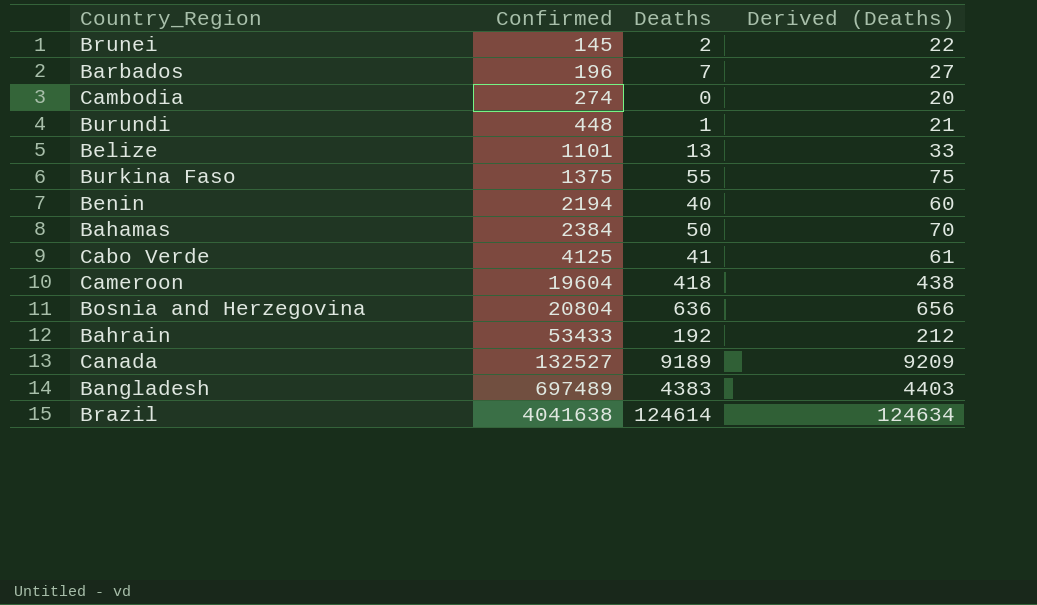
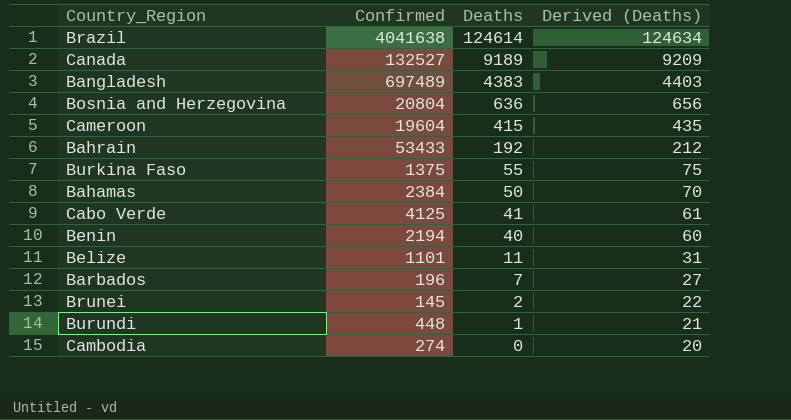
row order: Confirmed ascending -> Deaths descending
Cameroon | Deaths: 418 -> 415
Cameroon | Derived (Deaths): 438 -> 435
Belize | Deaths: 13 -> 11
Belize | Derived (Deaths): 33 -> 31

